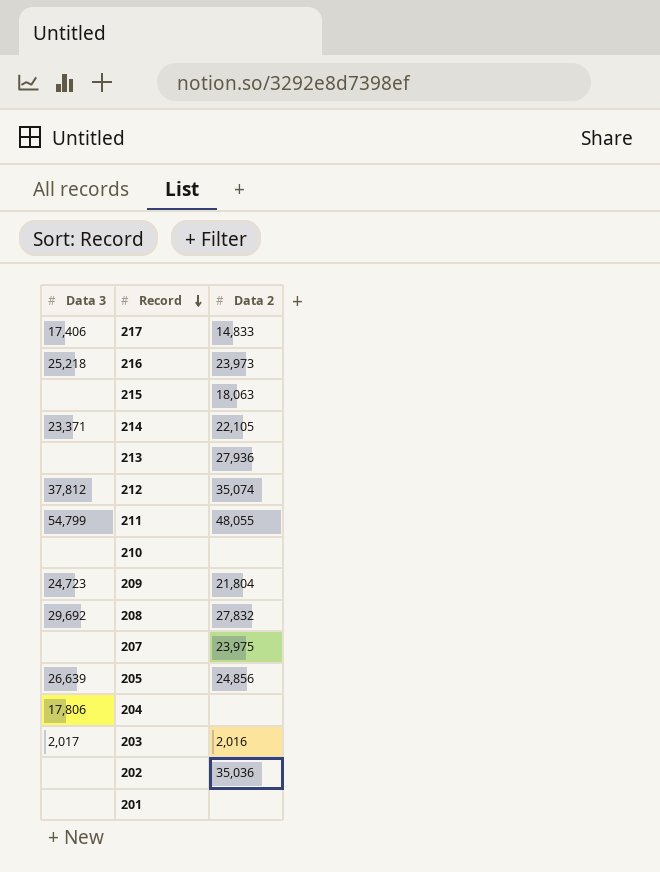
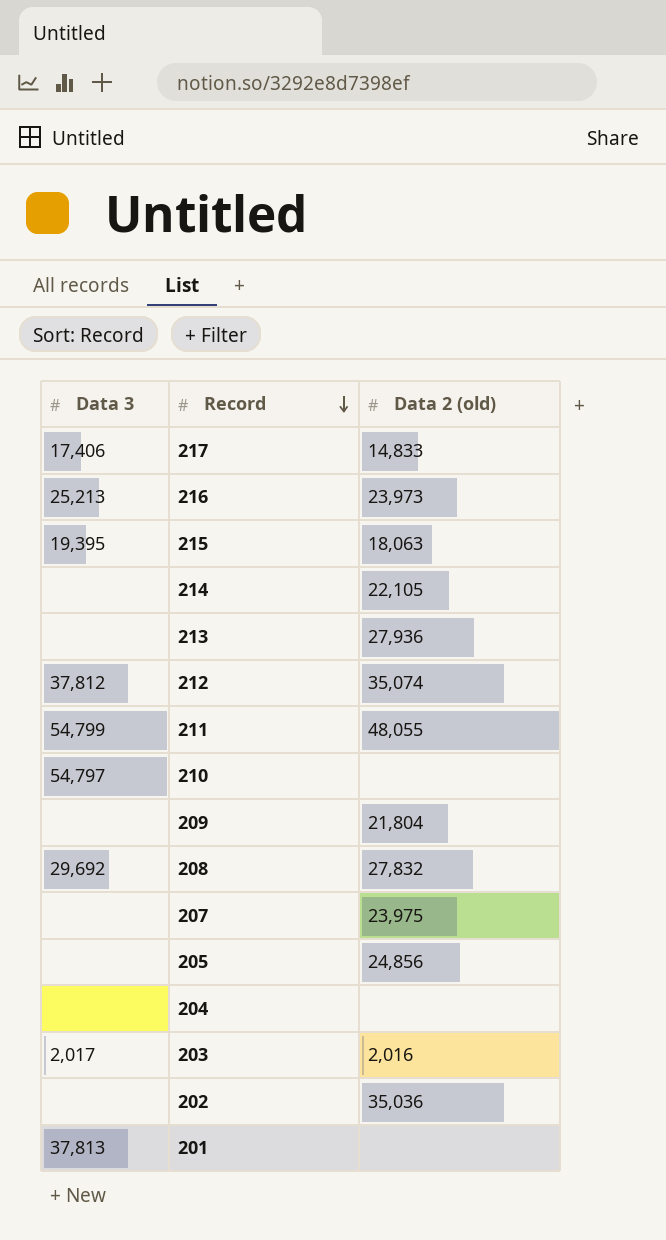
column name: Data 2 -> Data 2 (old)
216 | Data 3: 25,218 -> 25,213
215 | Data 3: none -> 19,395
214 | Data 3: 23,371 -> none
210 | Data 3: none -> 54,797
209 | Data 3: 24,723 -> none
205 | Data 3: 26,639 -> none
204 | Data 3: 17,806 -> none
201 | Data 3: none -> 37,813

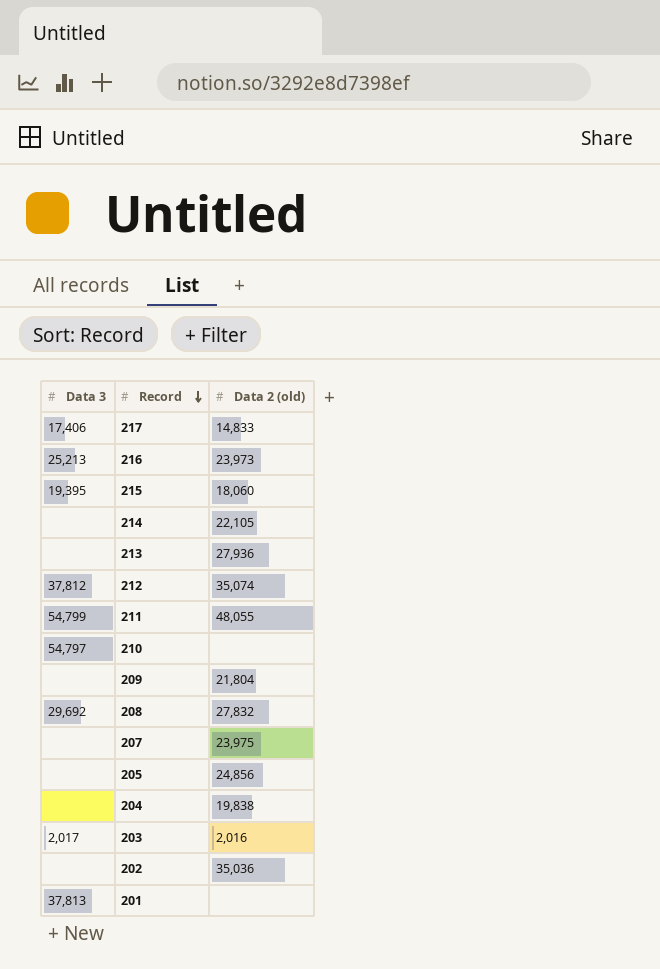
215 | Data 2 (old): 18,063 -> 18,060
204 | Data 2 (old): none -> 19,838

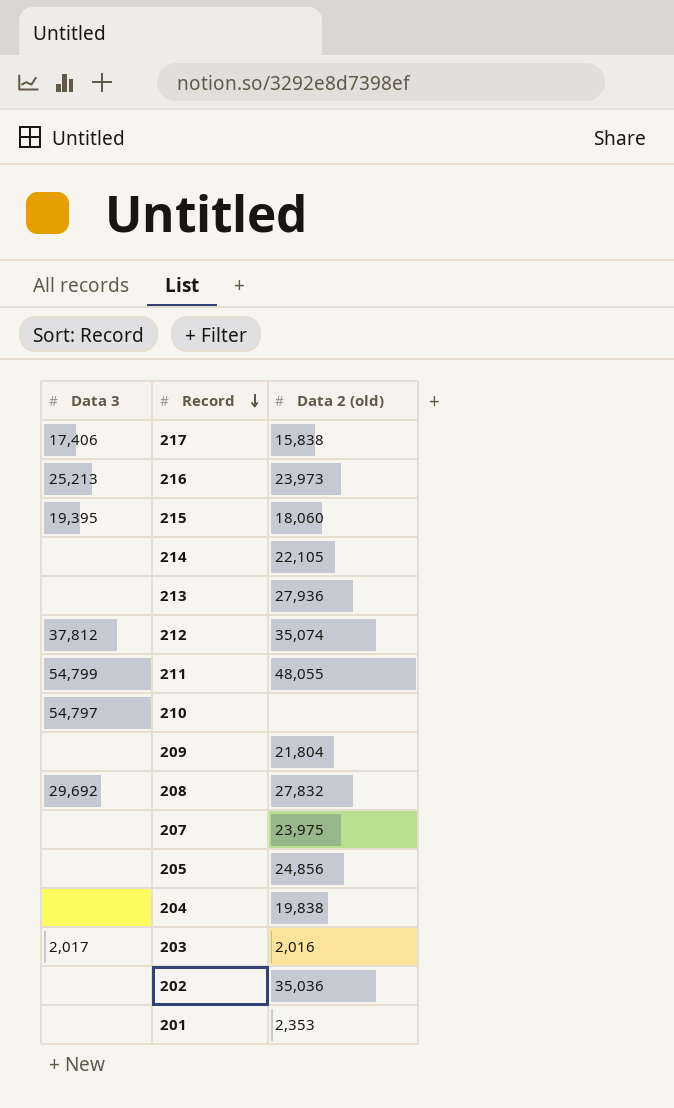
217 | Data 2 (old): 14,833 -> 15,838
201 | Data 3: 37,813 -> none
201 | Data 2 (old): none -> 2,353

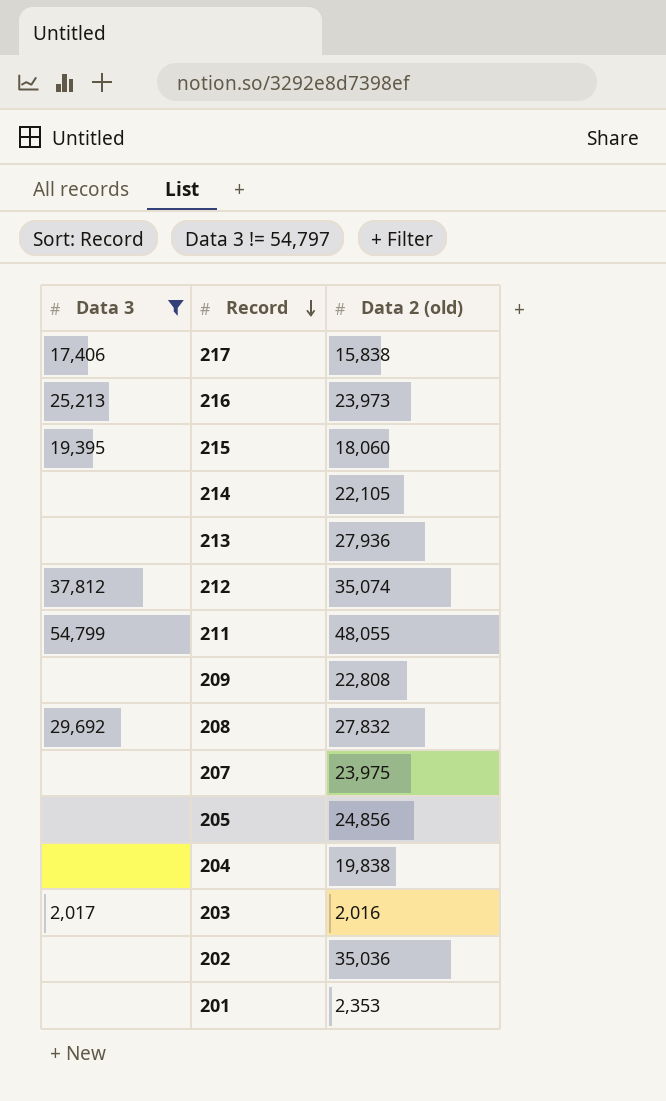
filter: none -> Data 3 != 54,797
209 | Data 2 (old): 21,804 -> 22,808

